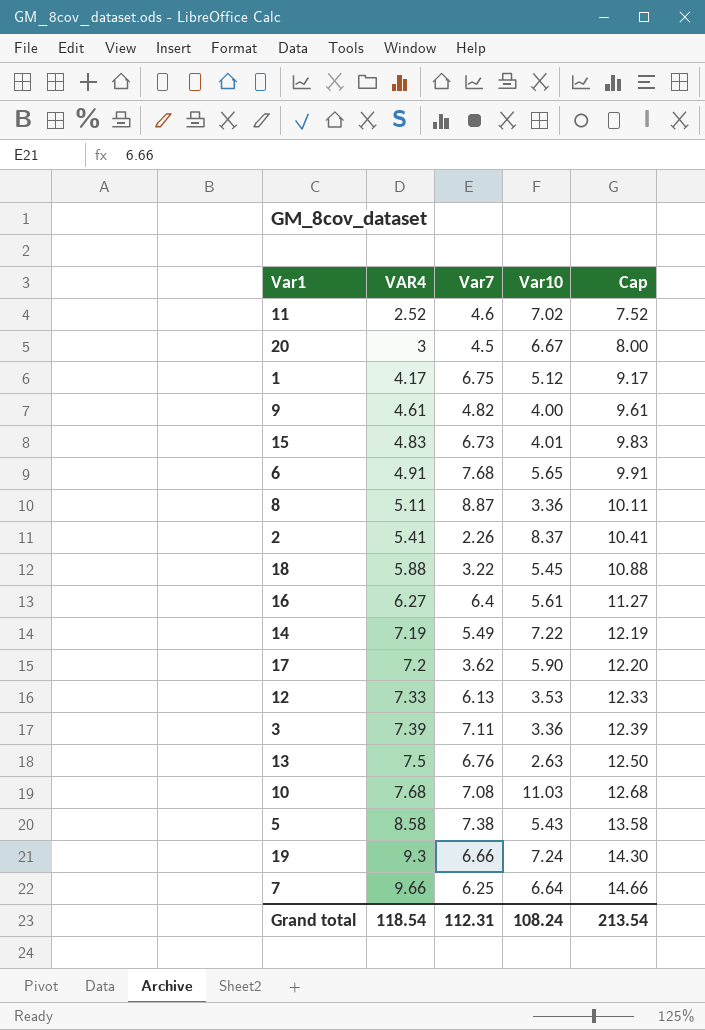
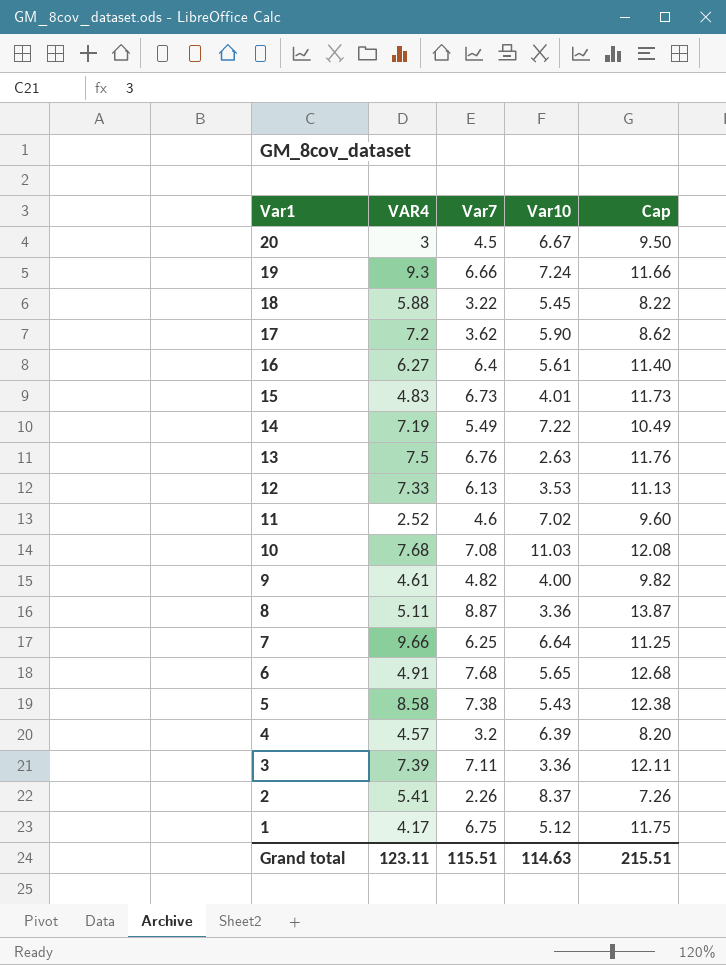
row order: VAR4 ascending -> Var1 descending
column Cap | formula: [VAR4] + 5 -> [Var7] + 5
row 4: none -> 4.57 | 3.2 | 6.39 | 8.20
Grand total | VAR4: 118.54 -> 123.11
Grand total | Var7: 112.31 -> 115.51
Grand total | Var10: 108.24 -> 114.63
Grand total | Cap: 213.54 -> 215.51

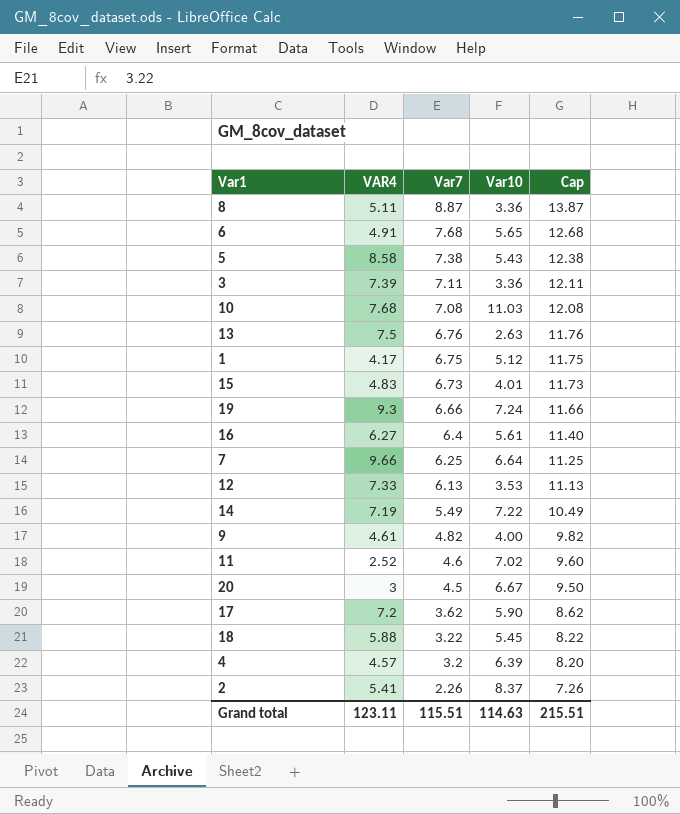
row order: Var1 descending -> Var7 descending

